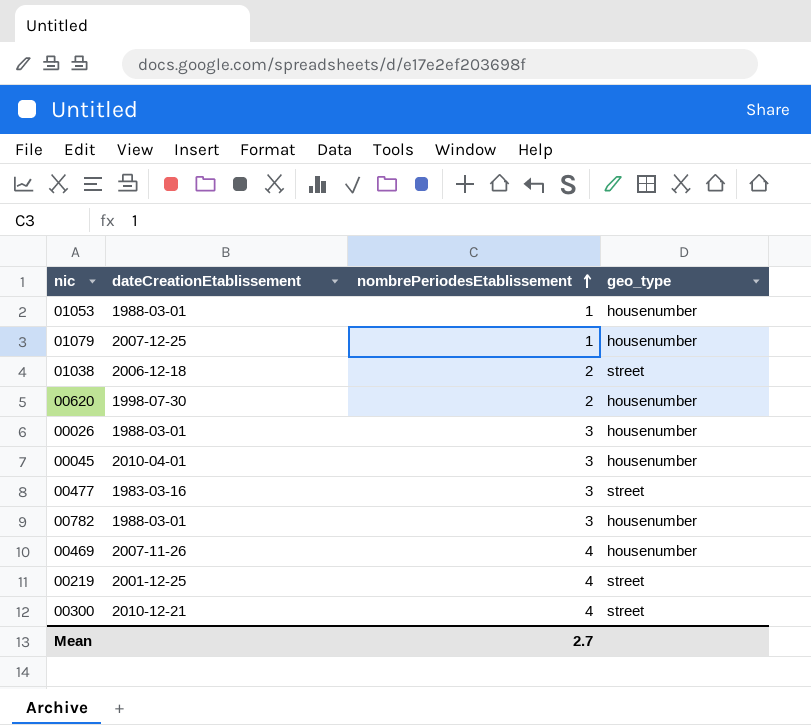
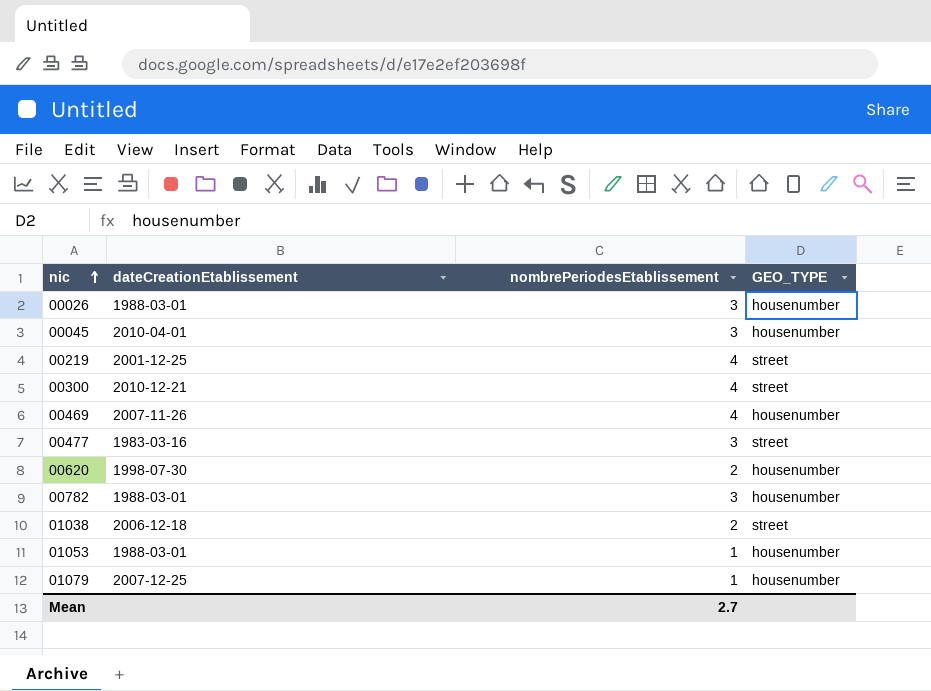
row order: nombrePeriodesEtablissement ascending -> nic ascending
column name: geo_type -> GEO_TYPE

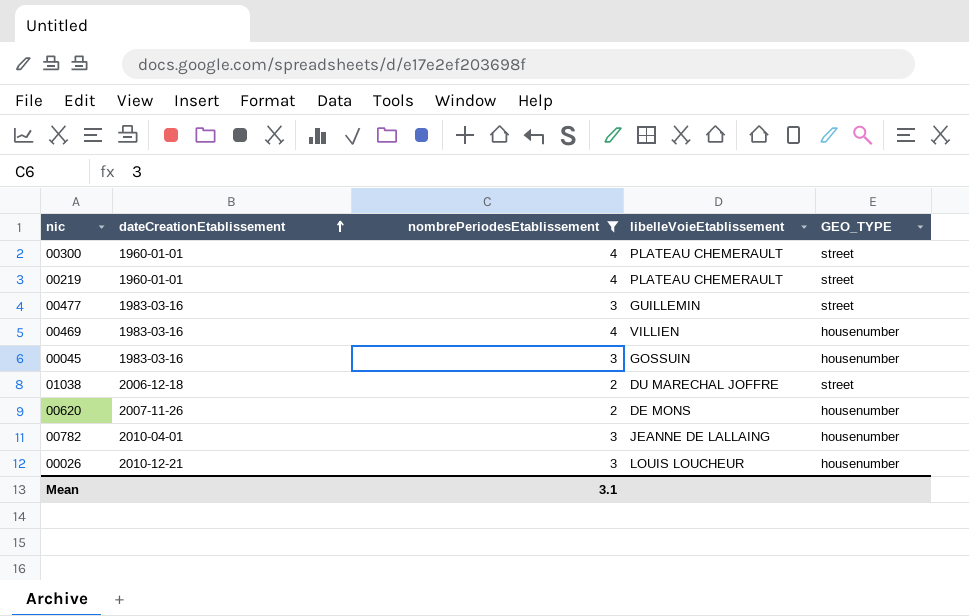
filter: none -> nombrePeriodesEtablissement != 1
row order: nic ascending -> dateCreationEtablissement ascending
column libelleVoieEtablissement | position: none -> 4
00300 | dateCreationEtablissement: 2010-12-21 -> 1960-01-01
00219 | dateCreationEtablissement: 2001-12-25 -> 1960-01-01
00469 | dateCreationEtablissement: 2007-11-26 -> 1983-03-16
00045 | dateCreationEtablissement: 2010-04-01 -> 1983-03-16
00620 | dateCreationEtablissement: 1998-07-30 -> 2007-11-26
00782 | dateCreationEtablissement: 1988-03-01 -> 2010-04-01
00026 | dateCreationEtablissement: 1988-03-01 -> 2010-12-21
Mean | nombrePeriodesEtablissement: 2.7 -> 3.1

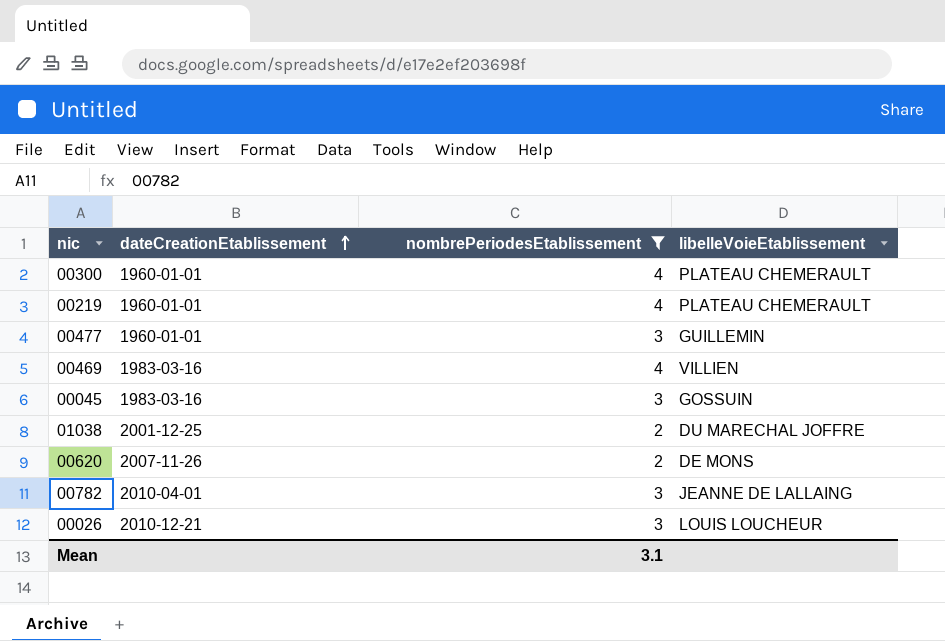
column GEO_TYPE | position: 5 -> none
00477 | dateCreationEtablissement: 1983-03-16 -> 1960-01-01
01038 | dateCreationEtablissement: 2006-12-18 -> 2001-12-25

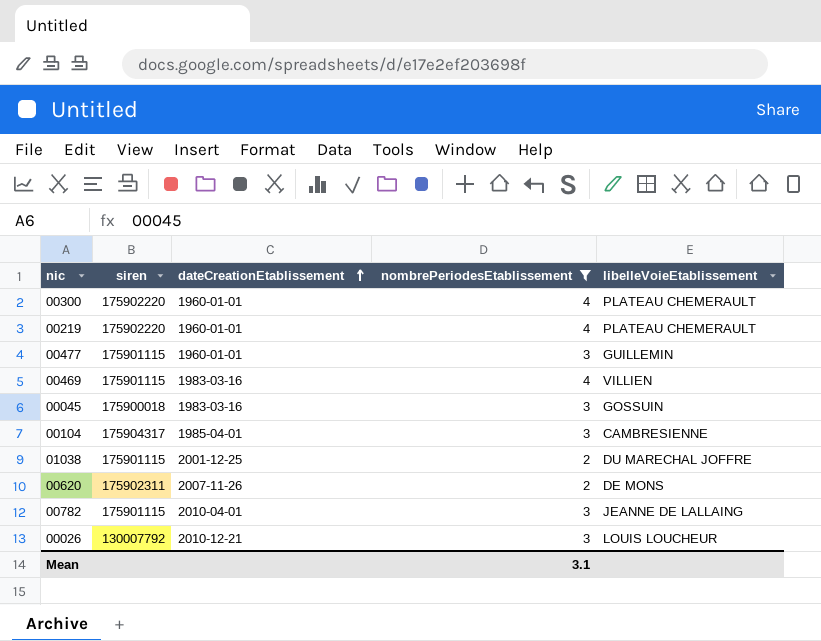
column siren | position: none -> 2
row 00104: none -> 175904317 | 1985-04-01 | 3 | CAMBRESIENNE

